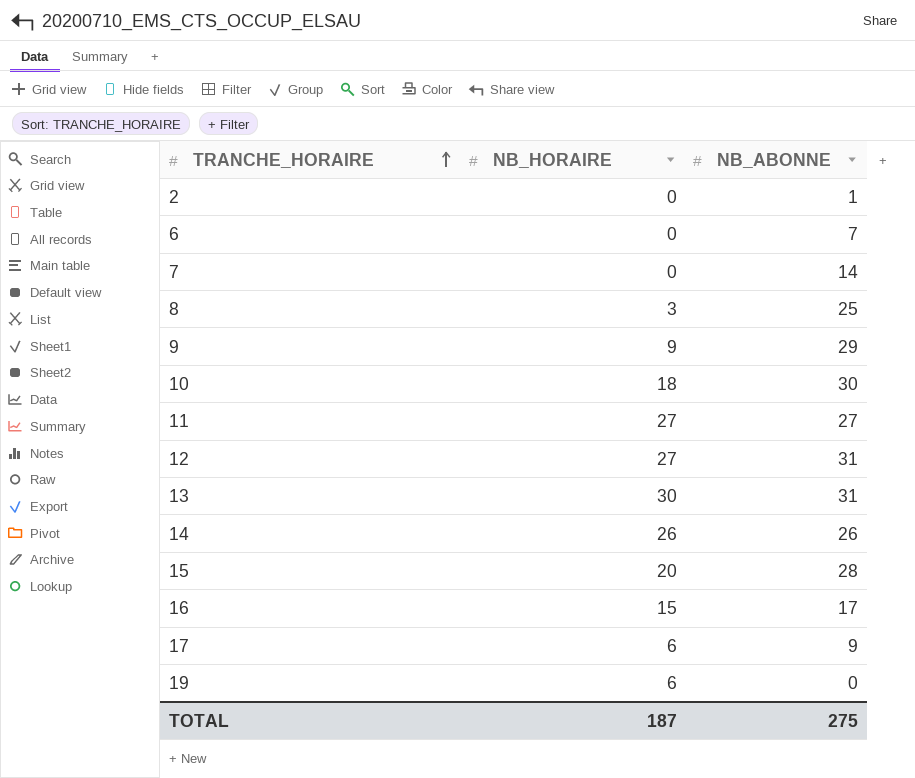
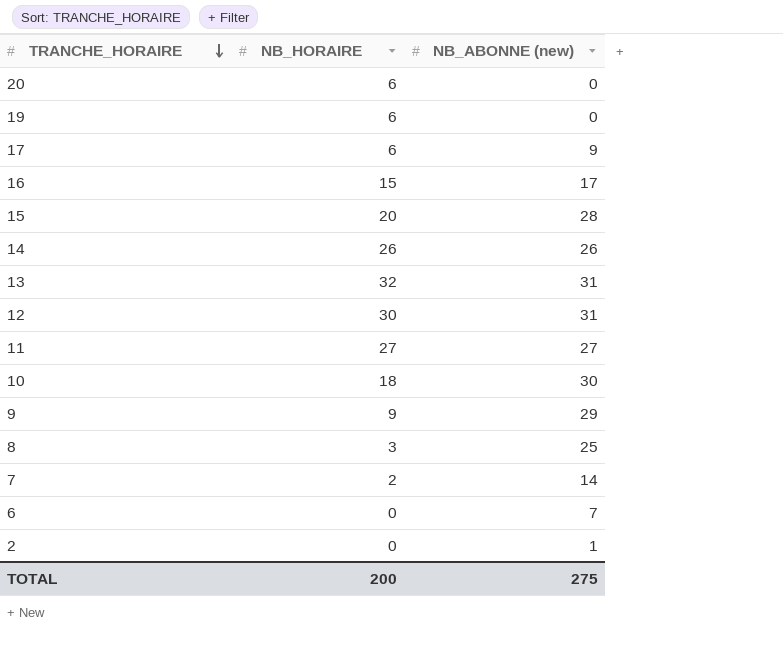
row order: TRANCHE_HORAIRE ascending -> TRANCHE_HORAIRE descending
column name: NB_ABONNE -> NB_ABONNE (new)
row 20: none -> 6 | 0
13 | NB_HORAIRE: 30 -> 32
12 | NB_HORAIRE: 27 -> 30
7 | NB_HORAIRE: 0 -> 2
TOTAL | NB_HORAIRE: 187 -> 200

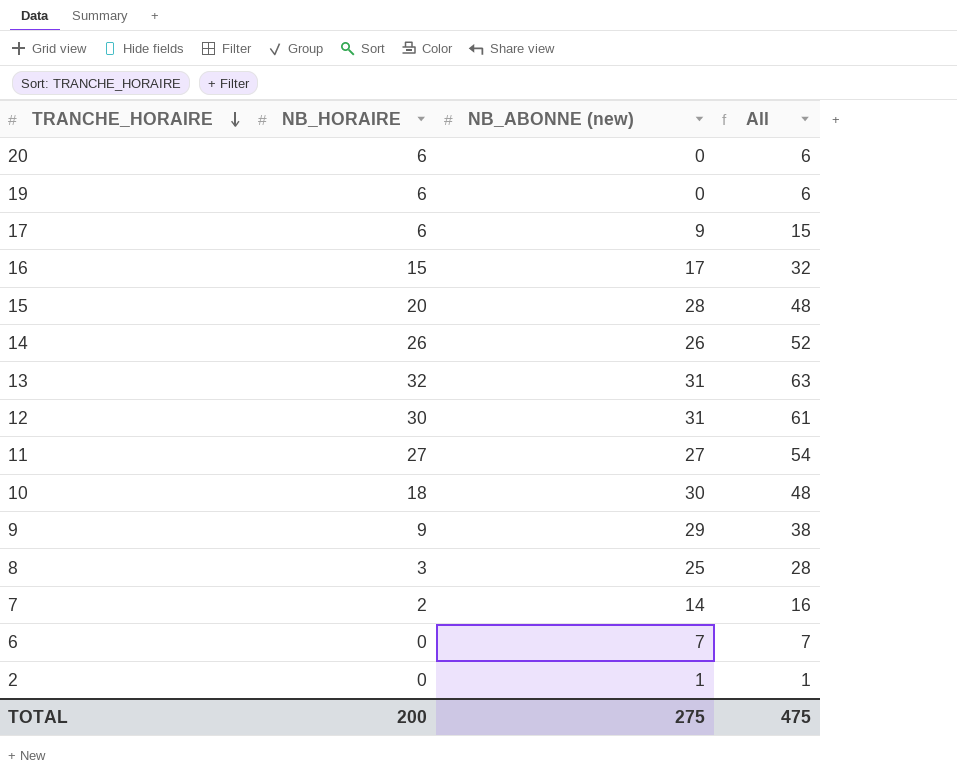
column All | formula: none -> [NB_HORAIRE] + [NB_ABONNE (new)]

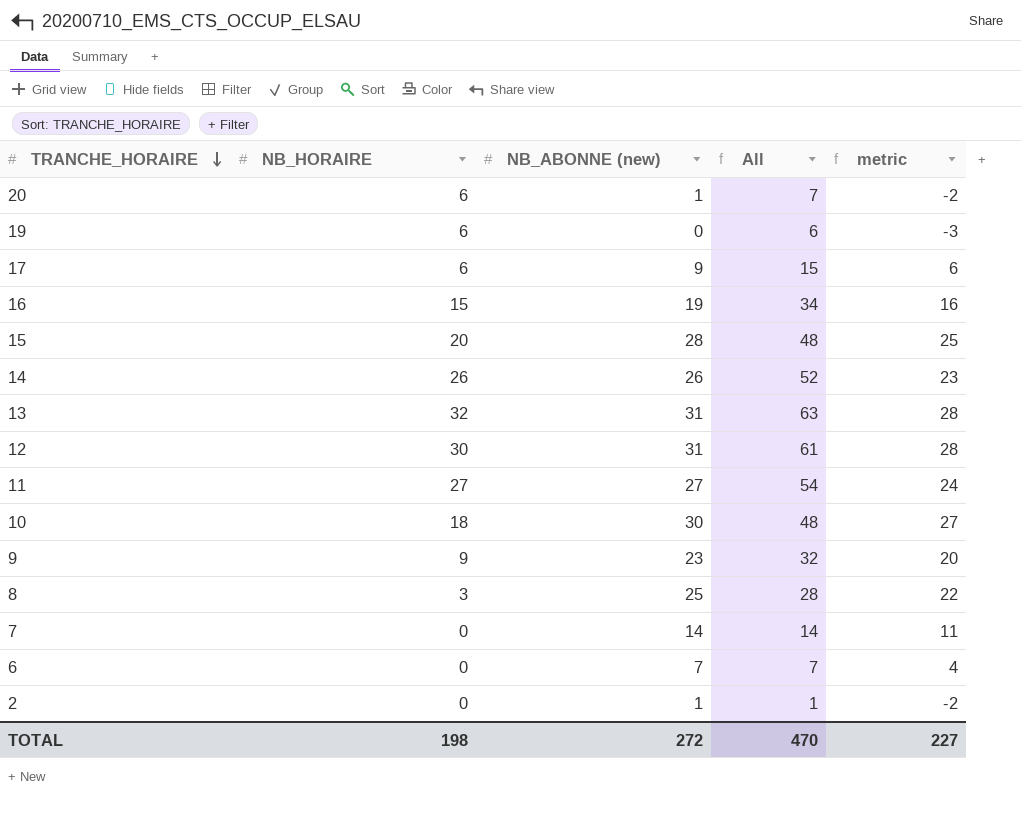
column metric | formula: none -> [NB_ABONNE (new)] - 3
20 | NB_ABONNE (new): 0 -> 1
20 | All: 6 -> 7
16 | NB_ABONNE (new): 17 -> 19
16 | All: 32 -> 34
9 | NB_ABONNE (new): 29 -> 23
9 | All: 38 -> 32
7 | NB_HORAIRE: 2 -> 0
7 | All: 16 -> 14
TOTAL | NB_HORAIRE: 200 -> 198
TOTAL | NB_ABONNE (new): 275 -> 272
TOTAL | All: 475 -> 470

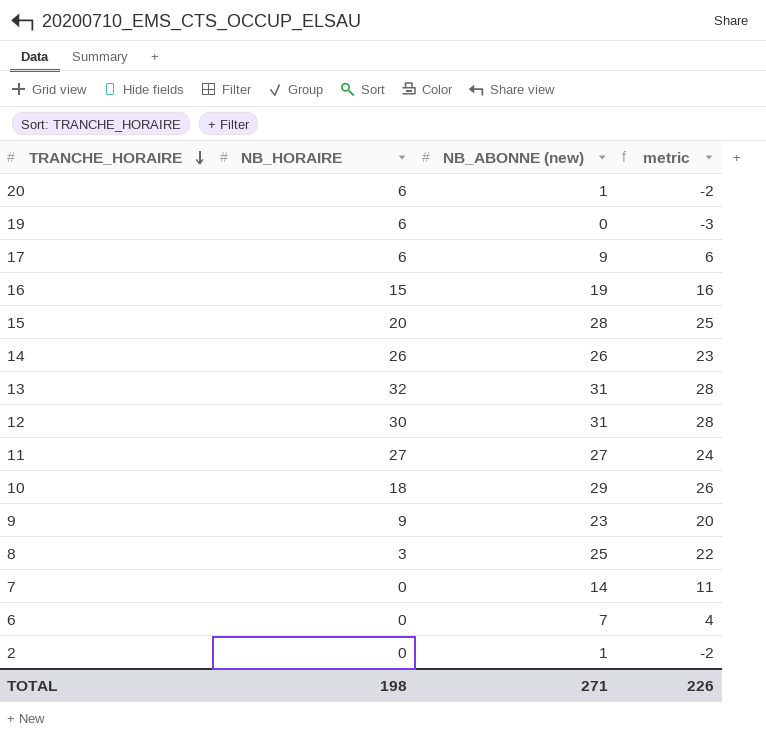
column All | formula: [NB_HORAIRE] + [NB_ABONNE (new)] -> none
10 | NB_ABONNE (new): 30 -> 29
10 | metric: 27 -> 26
TOTAL | NB_ABONNE (new): 272 -> 271
TOTAL | metric: 227 -> 226

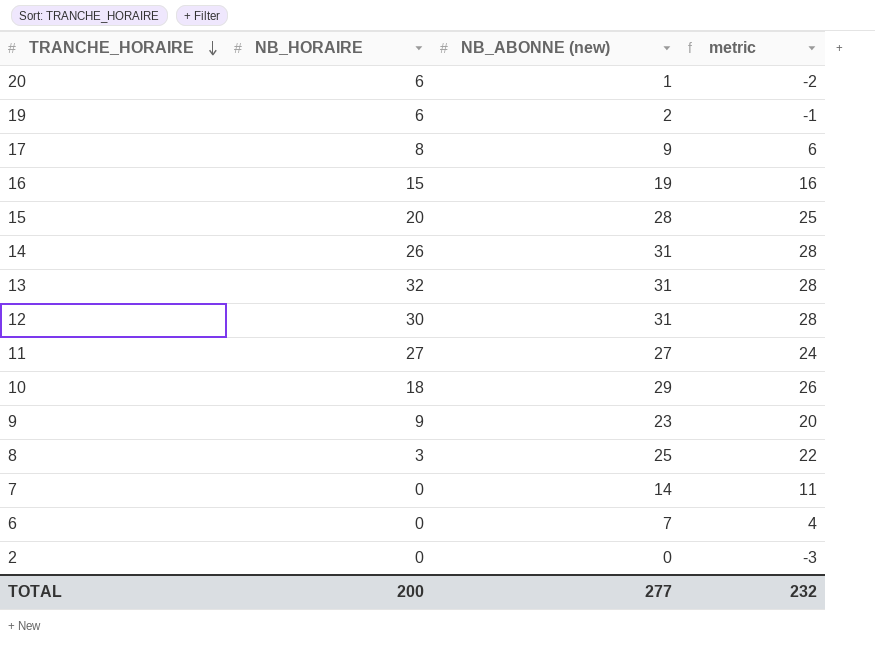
19 | NB_ABONNE (new): 0 -> 2
19 | metric: -3 -> -1
17 | NB_HORAIRE: 6 -> 8
14 | NB_ABONNE (new): 26 -> 31
14 | metric: 23 -> 28
2 | NB_ABONNE (new): 1 -> 0
2 | metric: -2 -> -3
TOTAL | NB_HORAIRE: 198 -> 200
TOTAL | NB_ABONNE (new): 271 -> 277
TOTAL | metric: 226 -> 232

